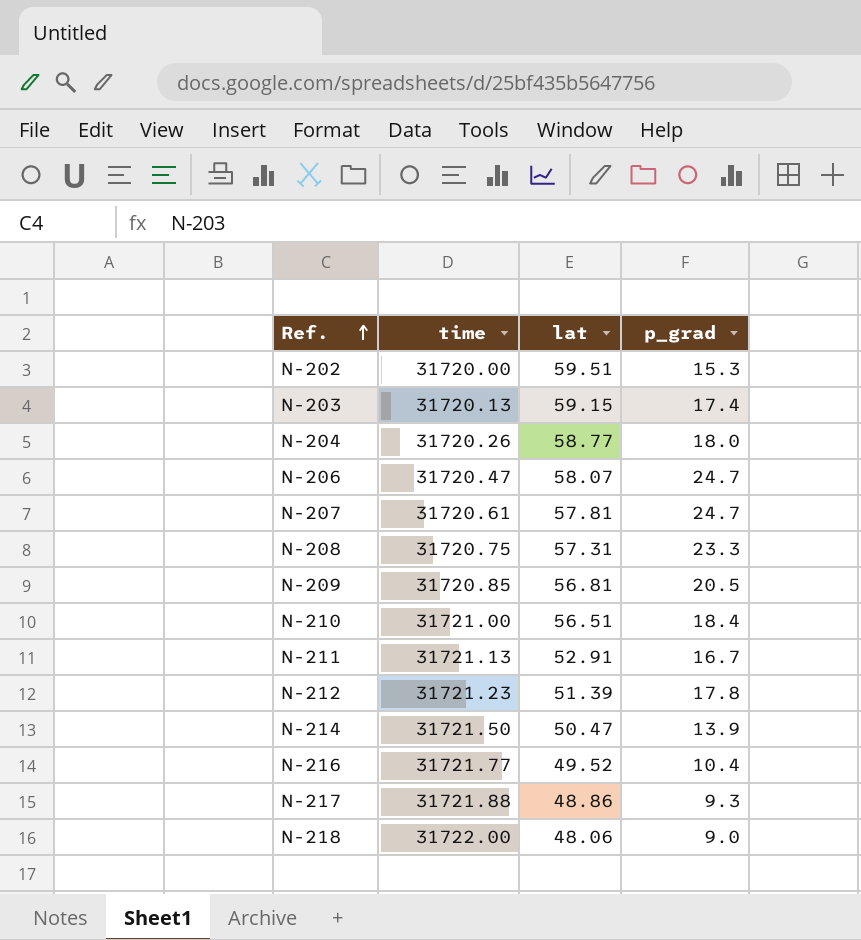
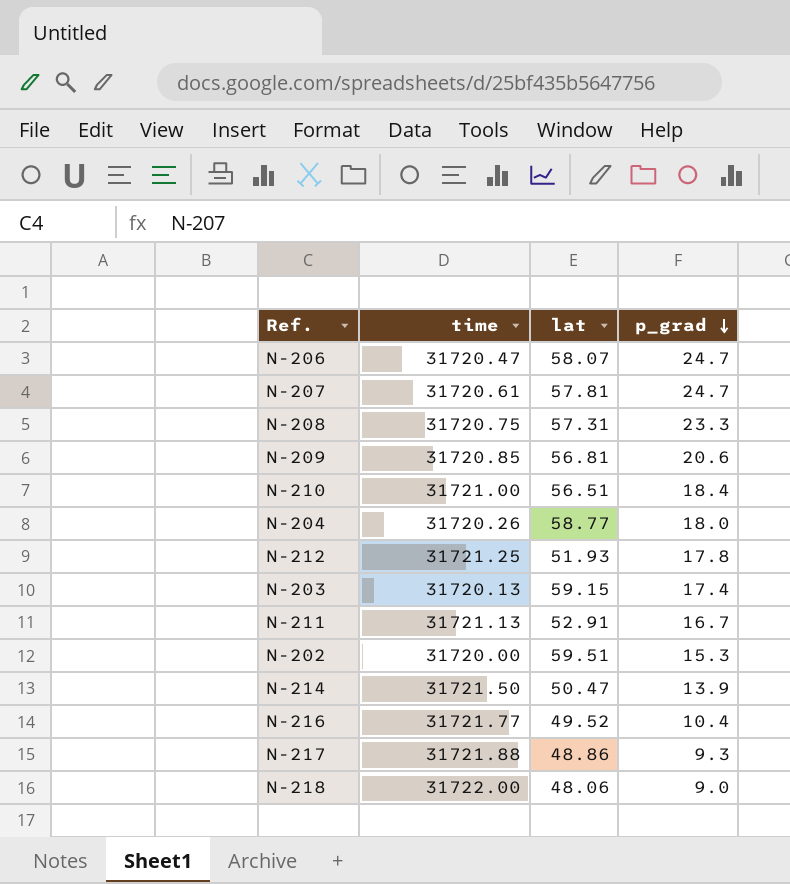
row order: Ref. ascending -> p_grad descending
N-209 | p_grad: 20.5 -> 20.6
N-212 | time: 31721.23 -> 31721.25
N-212 | lat: 51.39 -> 51.93

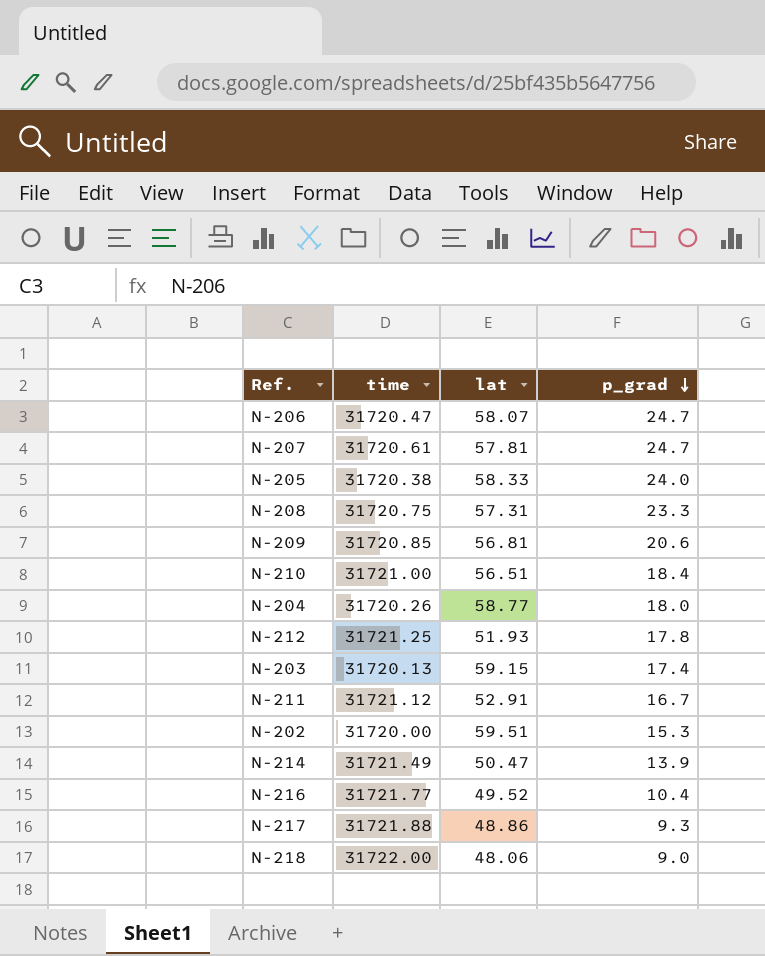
row N-205: none -> 31720.38 | 58.33 | 24.0
N-211 | time: 31721.13 -> 31721.12
N-214 | time: 31721.50 -> 31721.49

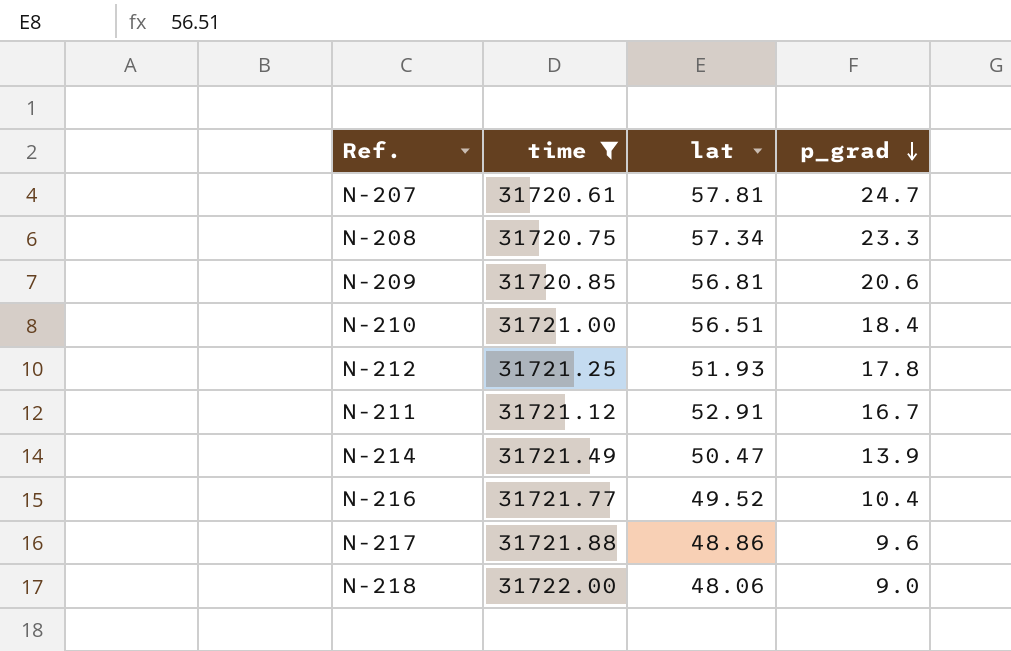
filter: none -> time >= 31720.61
N-208 | lat: 57.31 -> 57.34
N-217 | p_grad: 9.3 -> 9.6

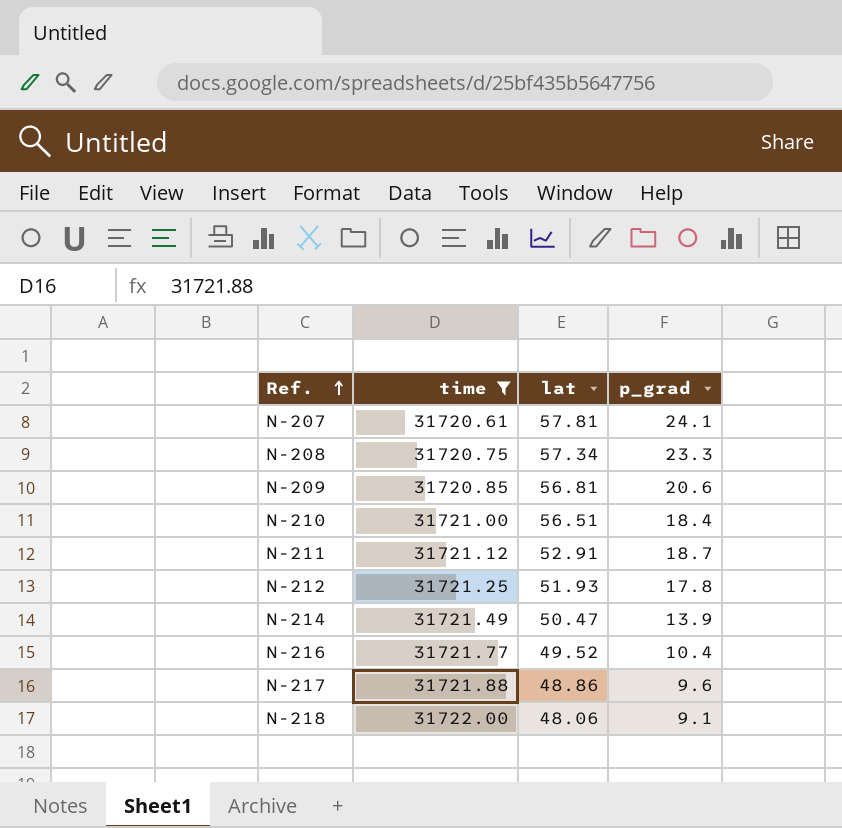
row order: p_grad descending -> Ref. ascending
N-207 | p_grad: 24.7 -> 24.1
N-211 | p_grad: 16.7 -> 18.7
N-218 | p_grad: 9.0 -> 9.1

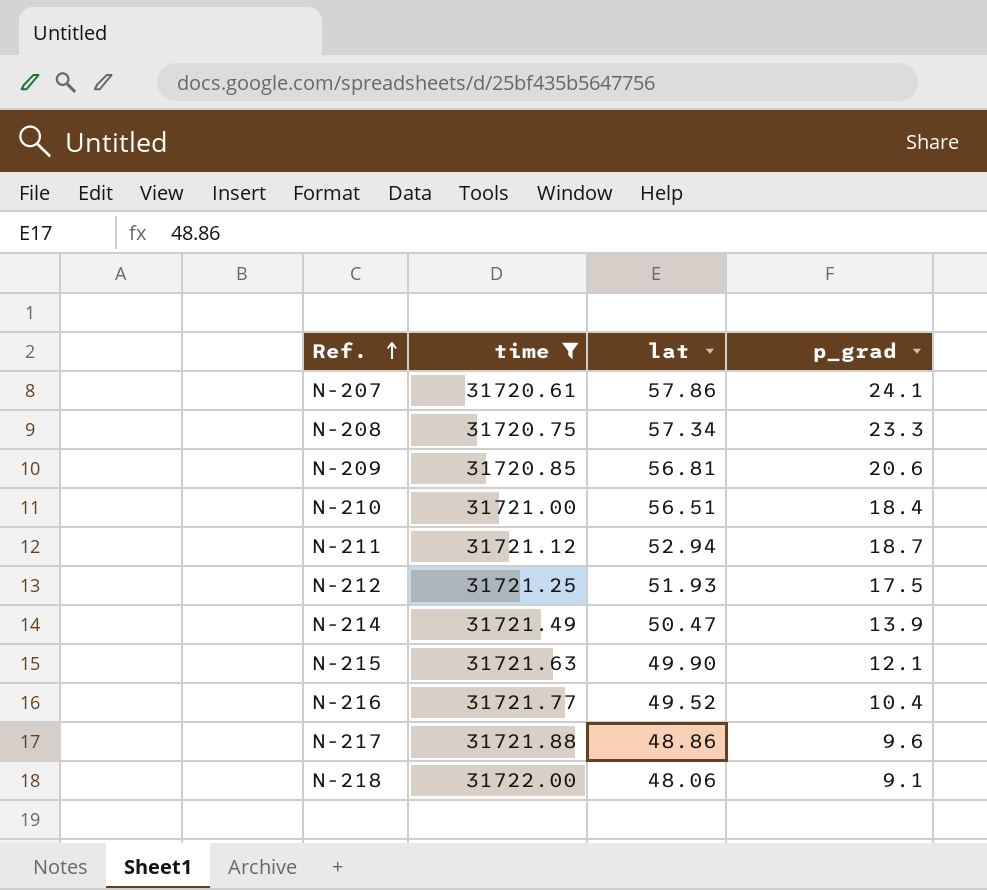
N-207 | lat: 57.81 -> 57.86
N-211 | lat: 52.91 -> 52.94
N-212 | p_grad: 17.8 -> 17.5
row N-215: none -> 31721.63 | 49.90 | 12.1

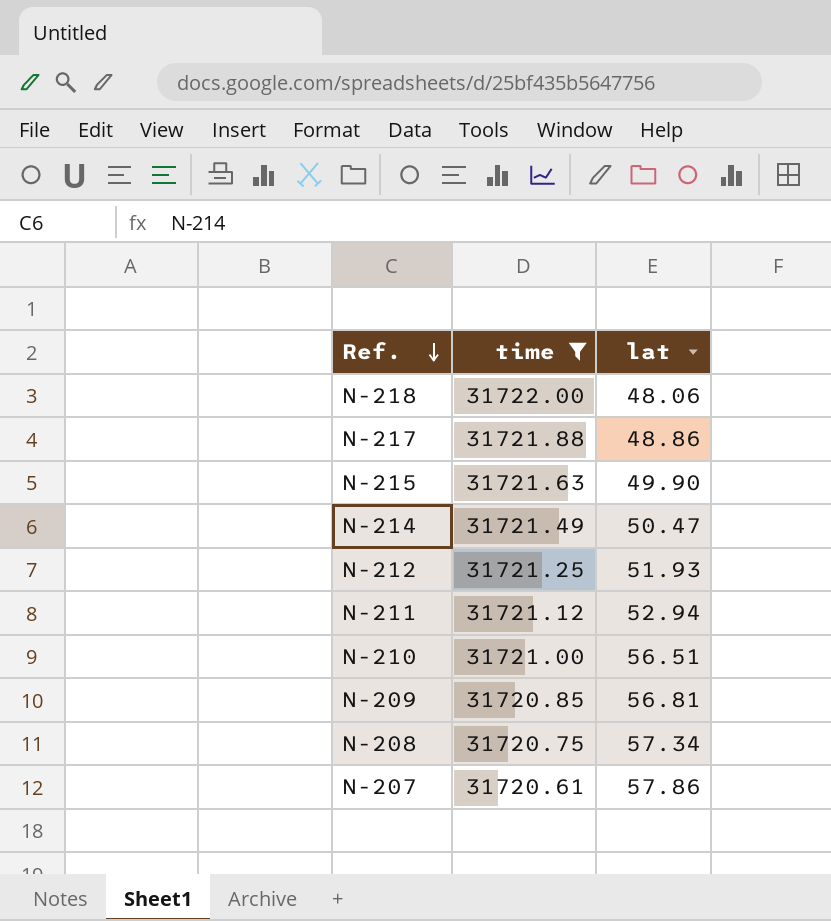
row order: Ref. ascending -> Ref. descending
column p_grad | position: 4 -> none
row N-216: 31721.77 | 49.52 | 10.4 -> none

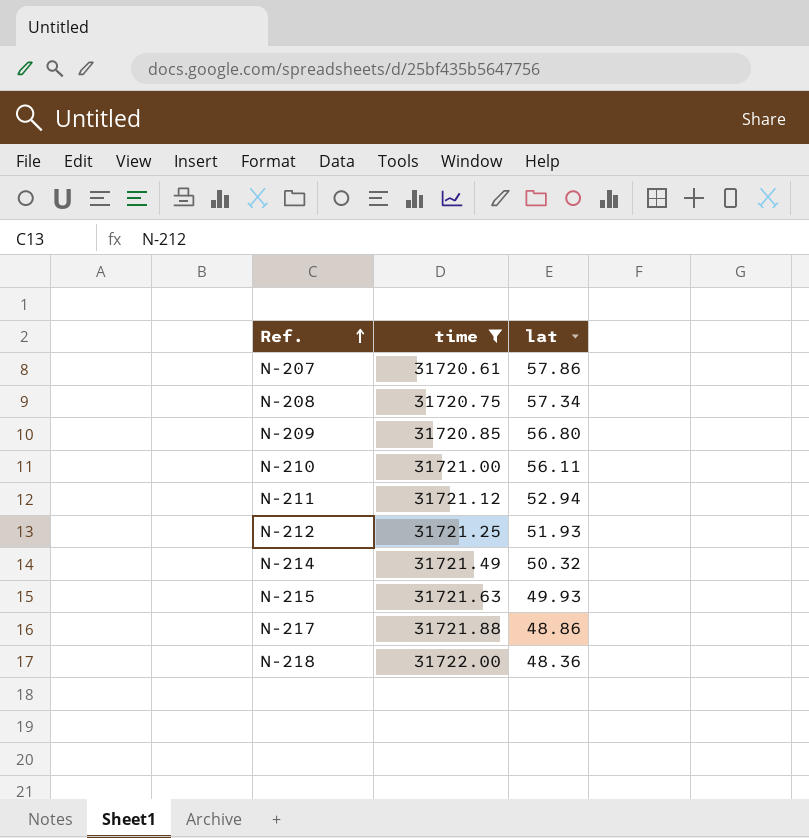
row order: Ref. descending -> Ref. ascending
N-209 | lat: 56.81 -> 56.80
N-210 | lat: 56.51 -> 56.11
N-214 | lat: 50.47 -> 50.32
N-215 | lat: 49.90 -> 49.93
N-218 | lat: 48.06 -> 48.36

